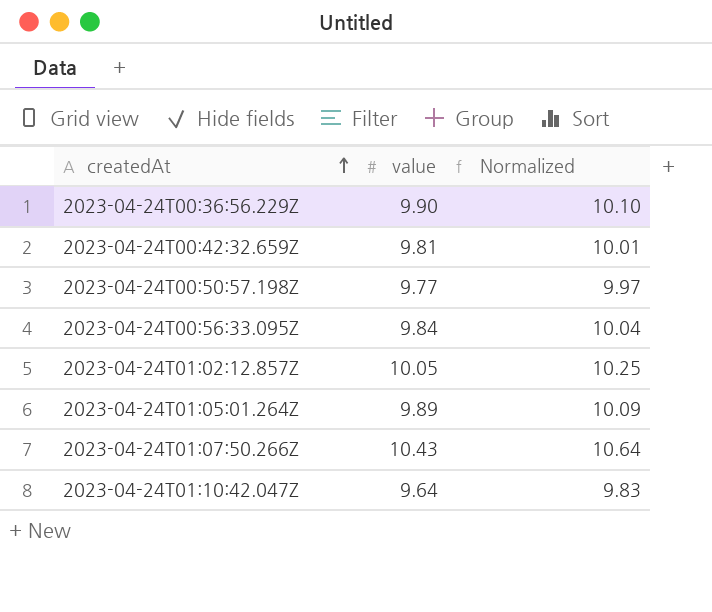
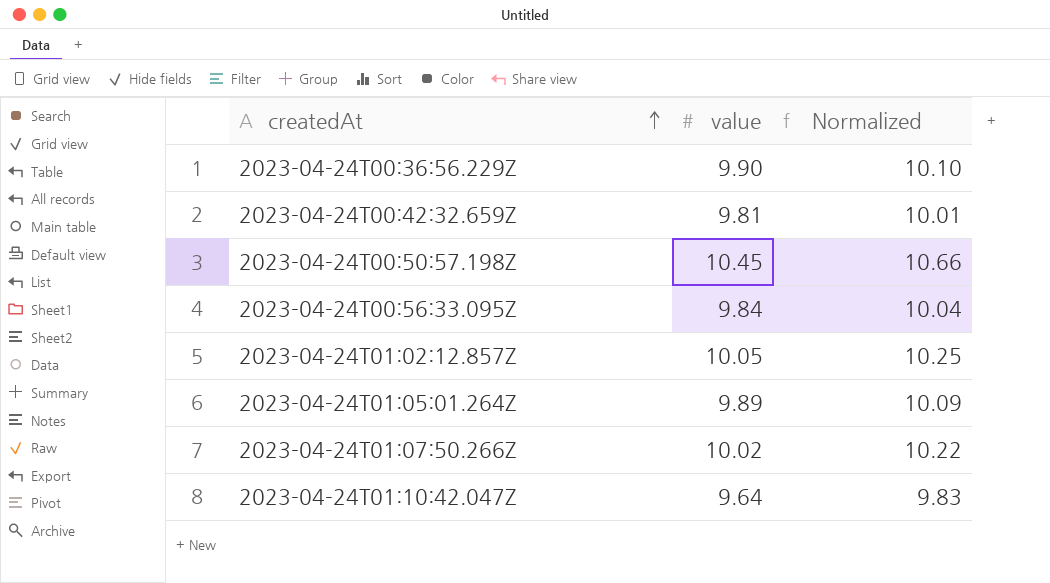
2023-04-24T00:50:57.198Z | value: 9.77 -> 10.45
2023-04-24T00:50:57.198Z | Normalized: 9.97 -> 10.66
2023-04-24T01:07:50.266Z | value: 10.43 -> 10.02
2023-04-24T01:07:50.266Z | Normalized: 10.64 -> 10.22

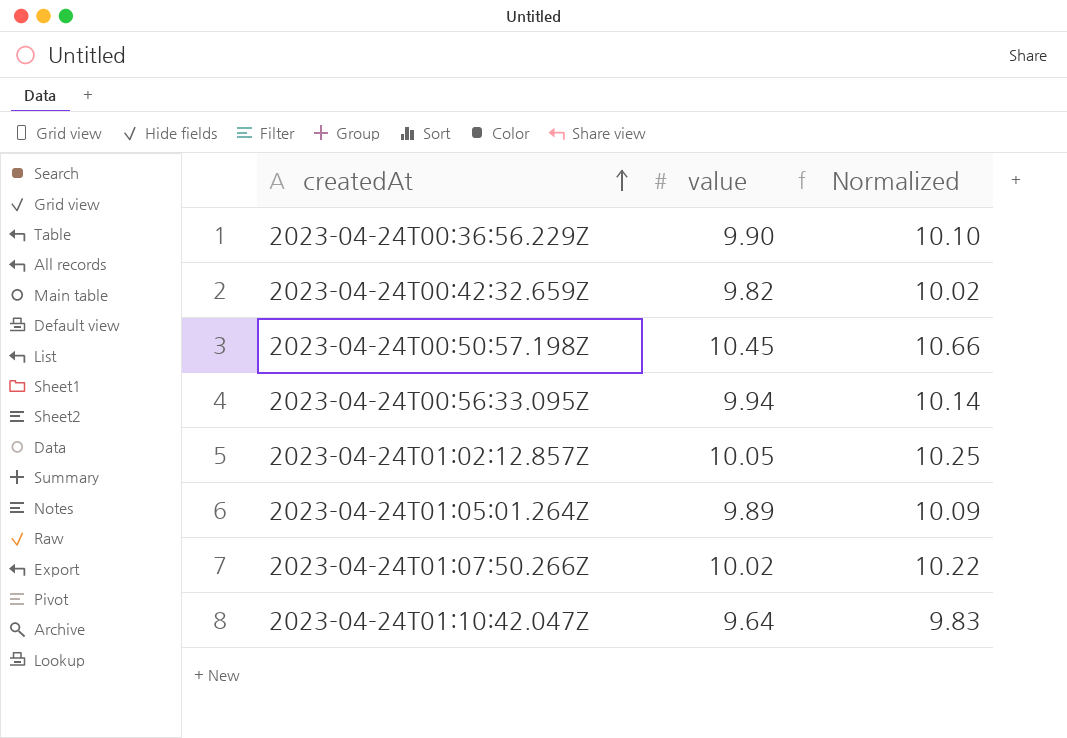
2023-04-24T00:42:32.659Z | value: 9.81 -> 9.82
2023-04-24T00:42:32.659Z | Normalized: 10.01 -> 10.02
2023-04-24T00:56:33.095Z | value: 9.84 -> 9.94
2023-04-24T00:56:33.095Z | Normalized: 10.04 -> 10.14

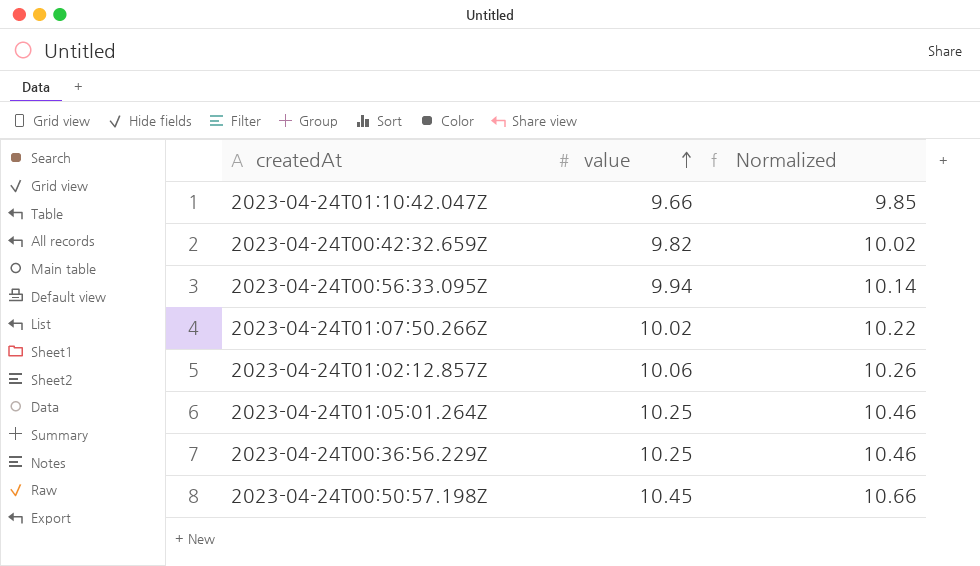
row order: createdAt ascending -> value ascending
2023-04-24T01:10:42.047Z | value: 9.64 -> 9.66
2023-04-24T01:10:42.047Z | Normalized: 9.83 -> 9.85
2023-04-24T01:02:12.857Z | value: 10.05 -> 10.06
2023-04-24T01:02:12.857Z | Normalized: 10.25 -> 10.26
2023-04-24T01:05:01.264Z | value: 9.89 -> 10.25
2023-04-24T01:05:01.264Z | Normalized: 10.09 -> 10.46
2023-04-24T00:36:56.229Z | value: 9.90 -> 10.25
2023-04-24T00:36:56.229Z | Normalized: 10.10 -> 10.46

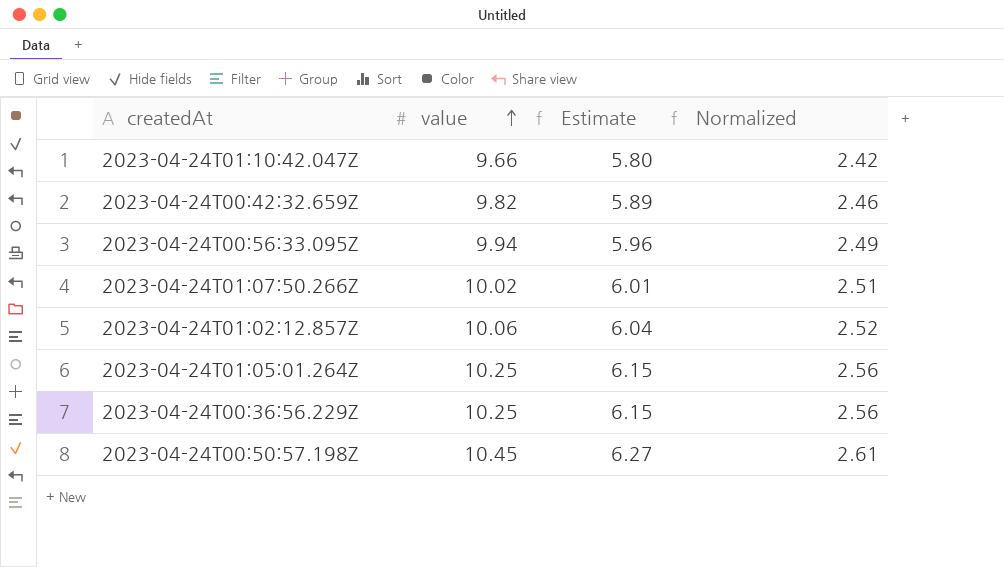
column Estimate | formula: none -> [value] * 0.6
column Normalized | formula: [value] * 1.02 -> [value] * 0.25

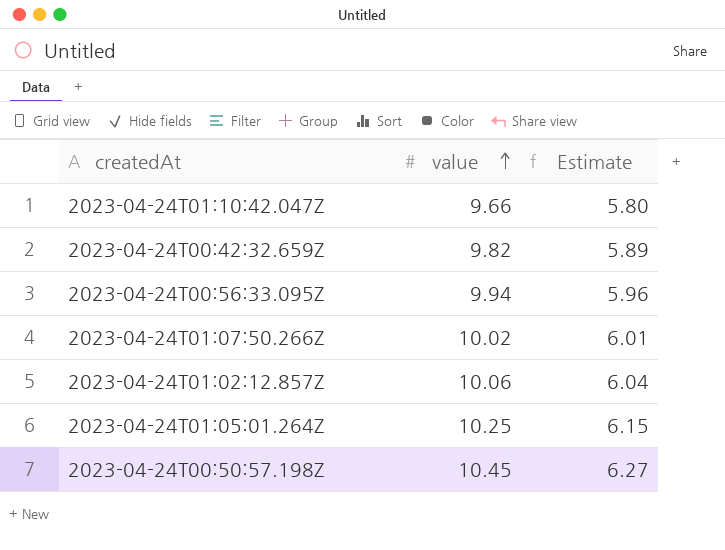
column Normalized | formula: [value] * 0.25 -> none
row 2023-04-24T00:36:56.229Z: 10.25 | 6.15 | 2.56 -> none

